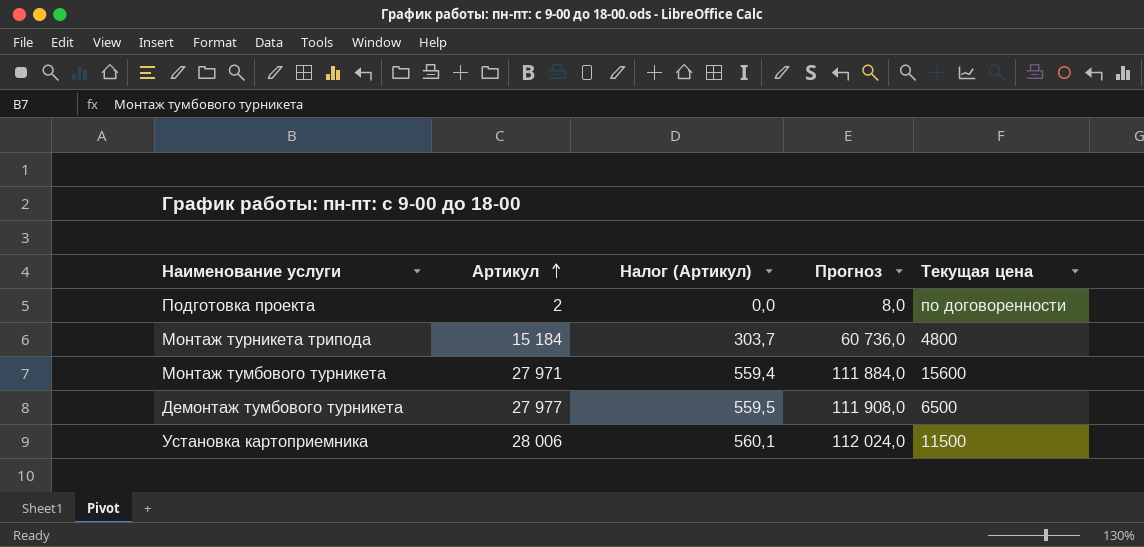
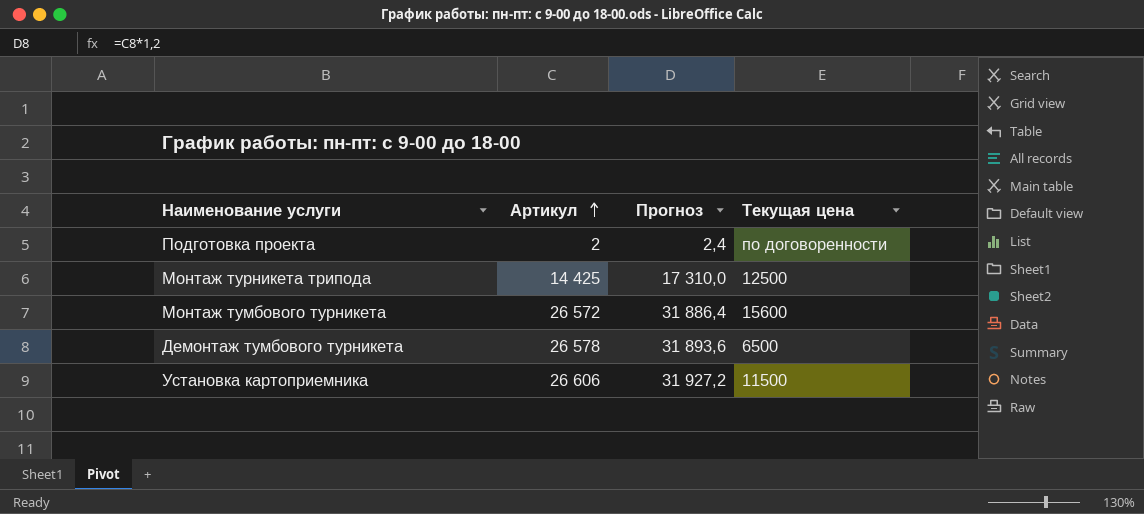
column Налог (Артикул) | formula: [Артикул] * 0,02 -> none
column Прогноз | formula: [Артикул] * 4 -> [Артикул] * 1,2
Монтаж турникета трипода | Артикул: 15 184 -> 14 425
Монтаж турникета трипода | Текущая цена: 4800 -> 12500
Монтаж тумбового турникета | Артикул: 27 971 -> 26 572
Демонтаж тумбового турникета | Артикул: 27 977 -> 26 578
Установка картоприемника | Артикул: 28 006 -> 26 606

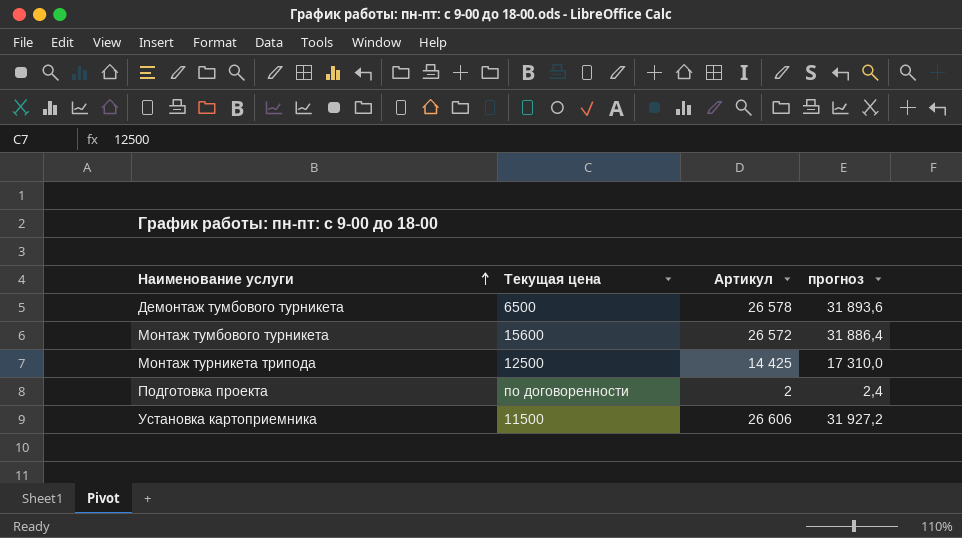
row order: Артикул ascending -> Наименование услуги ascending
column Текущая цена | position: 4 -> 2
column name: Прогноз -> прогноз

